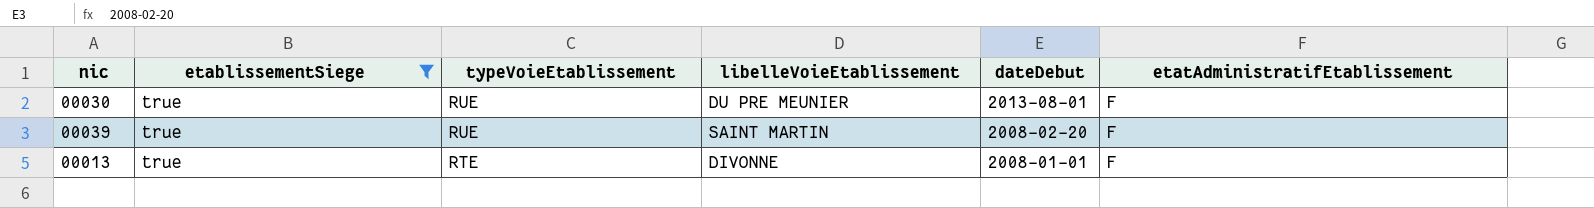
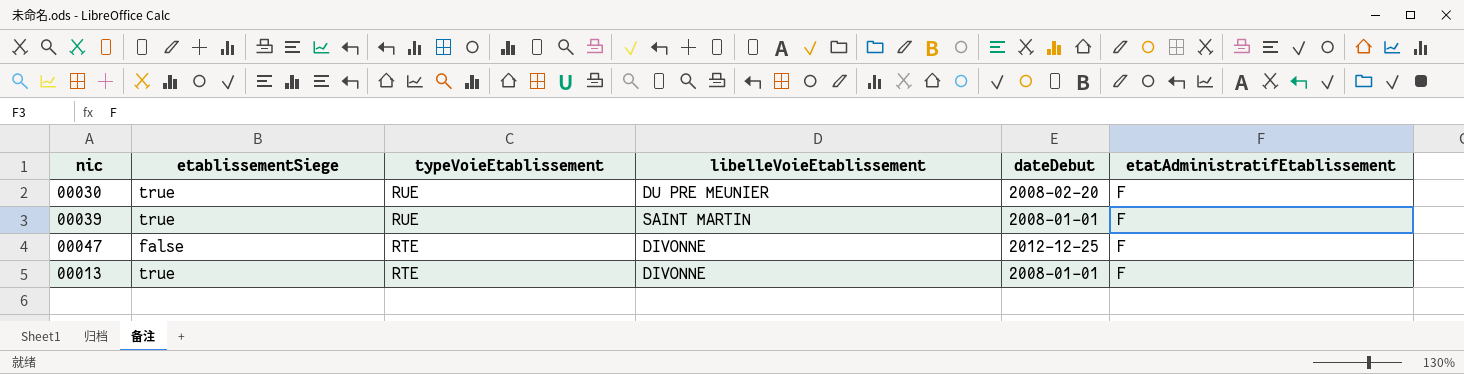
filter: etablissementSiege = true -> none
00030 | dateDebut: 2013-08-01 -> 2008-02-20
00039 | dateDebut: 2008-02-20 -> 2008-01-01

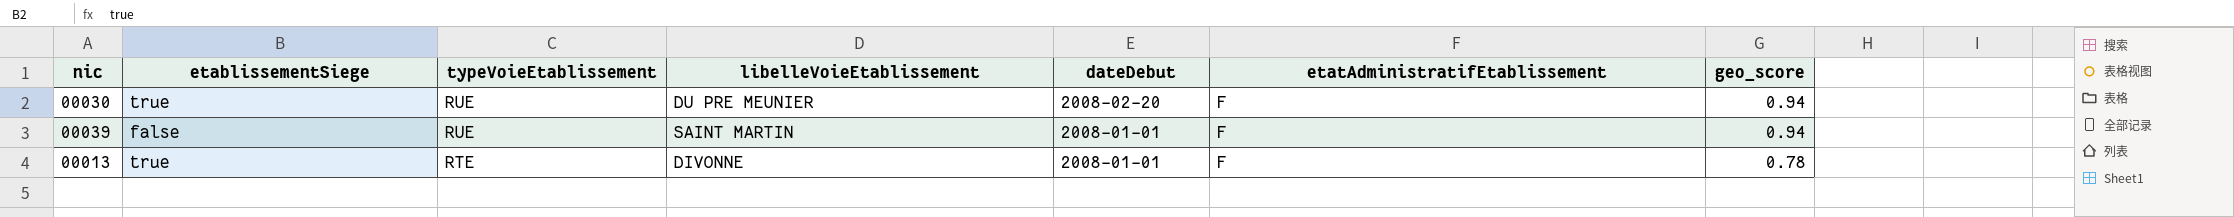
column geo_score | position: none -> 7
row 00047: false | RTE | DIVONNE | 2012-12-25 | F -> none
00039 | etablissementSiege: true -> false

